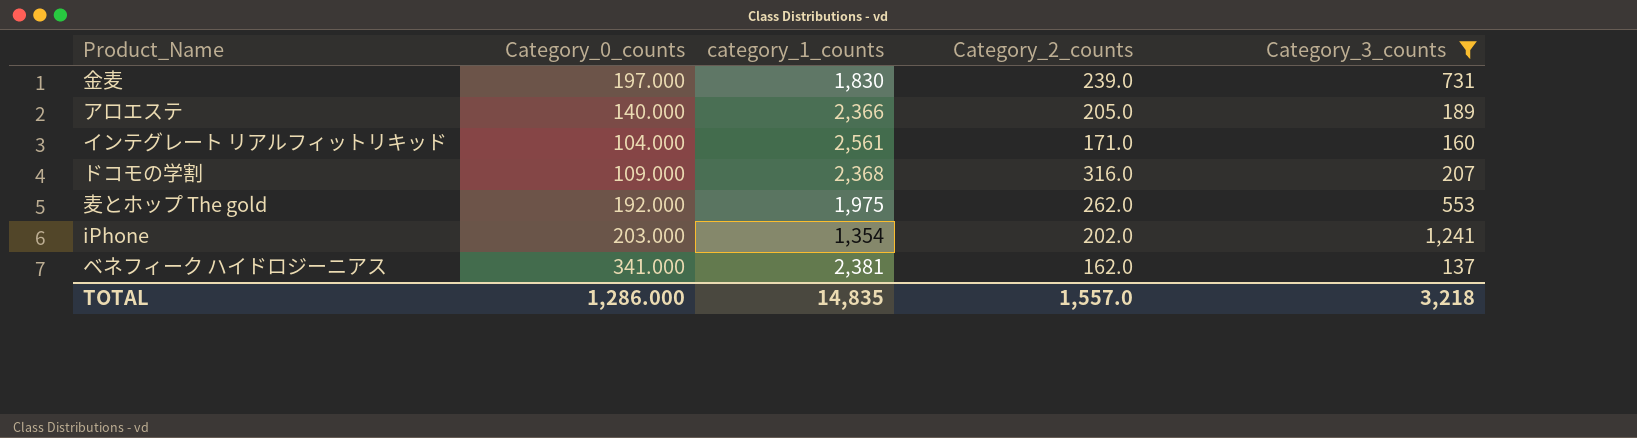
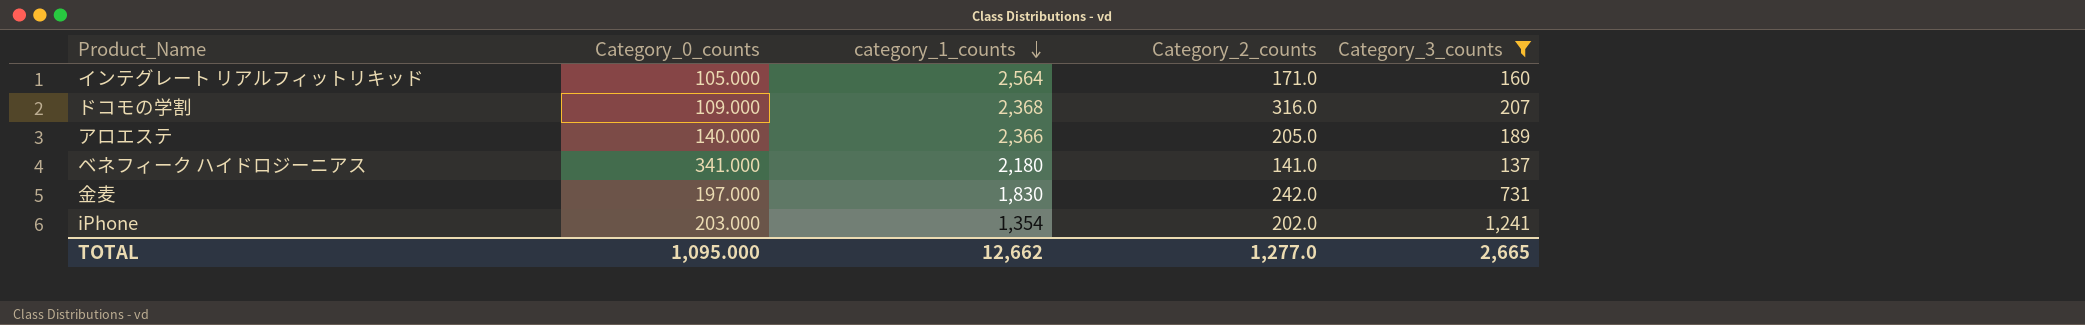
row order: none -> category_1_counts descending
row 麦とホップ The gold: 192.000 | 1,975 | 262.0 | 553 -> none
インテグレート リアルフィットリキッド | Category_0_counts: 104.000 -> 105.000
インテグレート リアルフィットリキッド | category_1_counts: 2,561 -> 2,564
ベネフィーク ハイドロジーニアス | category_1_counts: 2,381 -> 2,180
ベネフィーク ハイドロジーニアス | Category_2_counts: 162.0 -> 141.0
金麦 | Category_2_counts: 239.0 -> 242.0
TOTAL | Category_0_counts: 1,286.000 -> 1,095.000
TOTAL | category_1_counts: 14,835 -> 12,662
TOTAL | Category_2_counts: 1,557.0 -> 1,277.0
TOTAL | Category_3_counts: 3,218 -> 2,665

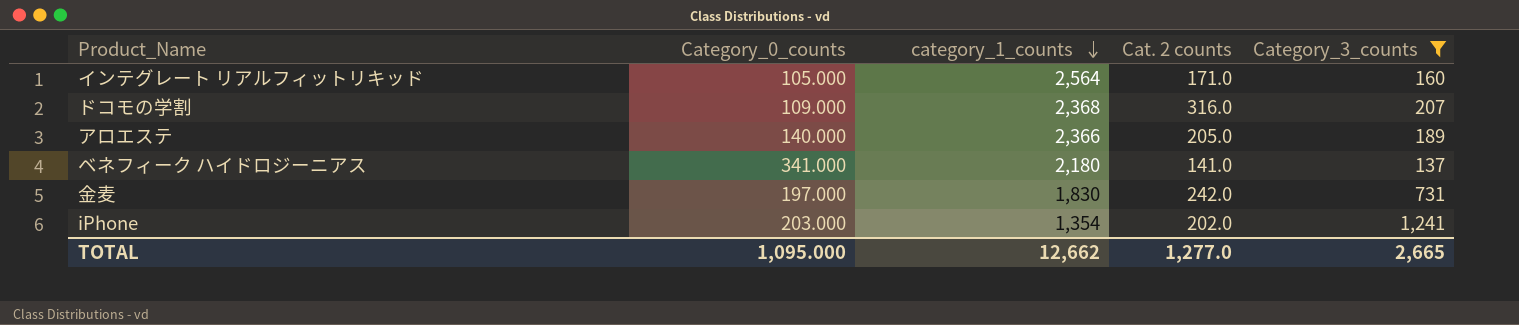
column name: Category_2_counts -> Cat. 2 counts

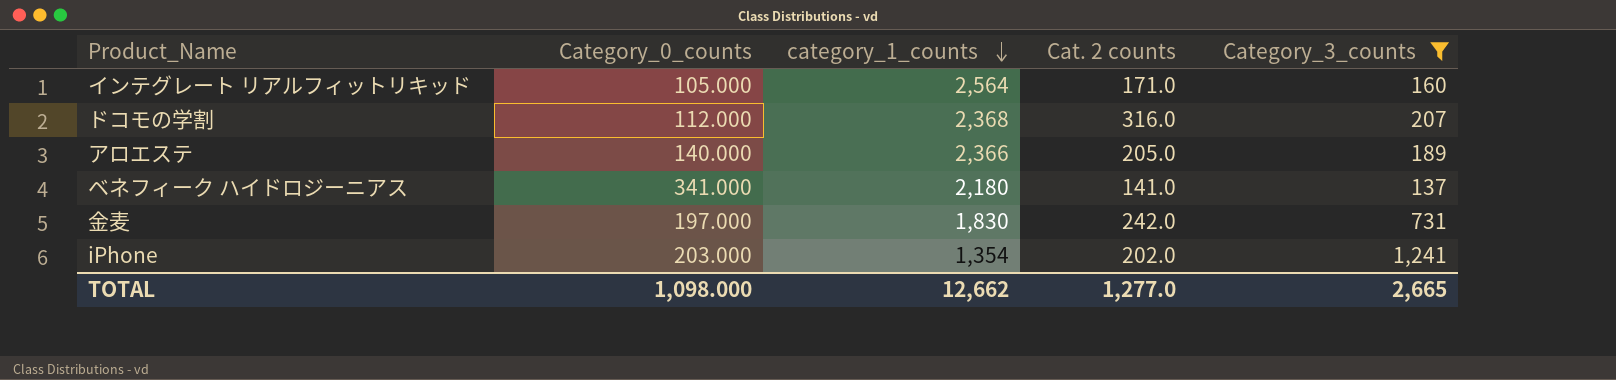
ドコモの学割 | Category_0_counts: 109.000 -> 112.000
TOTAL | Category_0_counts: 1,095.000 -> 1,098.000

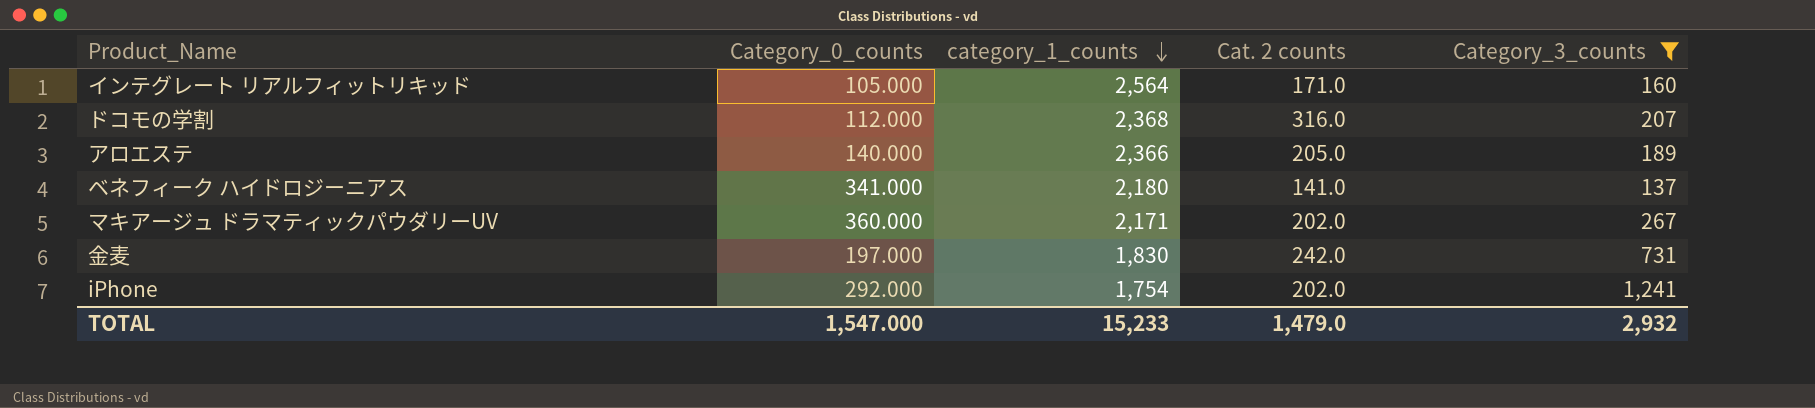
row マキアージュ ドラマティックパウダリーUV: none -> 360.000 | 2,171 | 202.0 | 267
iPhone | Category_0_counts: 203.000 -> 292.000
iPhone | category_1_counts: 1,354 -> 1,754
TOTAL | Category_0_counts: 1,098.000 -> 1,547.000
TOTAL | category_1_counts: 12,662 -> 15,233
TOTAL | Cat. 2 counts: 1,277.0 -> 1,479.0
TOTAL | Category_3_counts: 2,665 -> 2,932

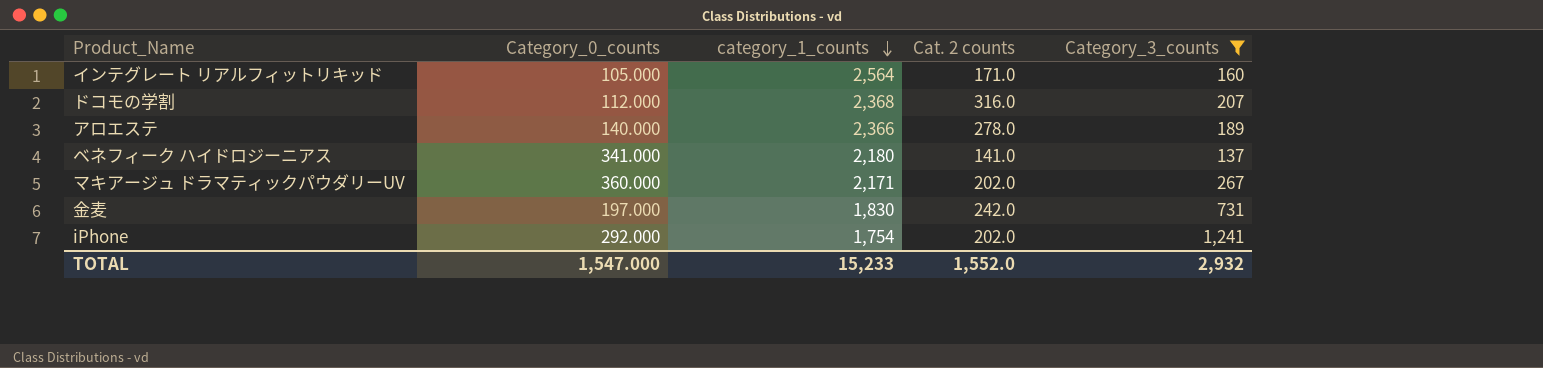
アロエステ | Cat. 2 counts: 205.0 -> 278.0
TOTAL | Cat. 2 counts: 1,479.0 -> 1,552.0

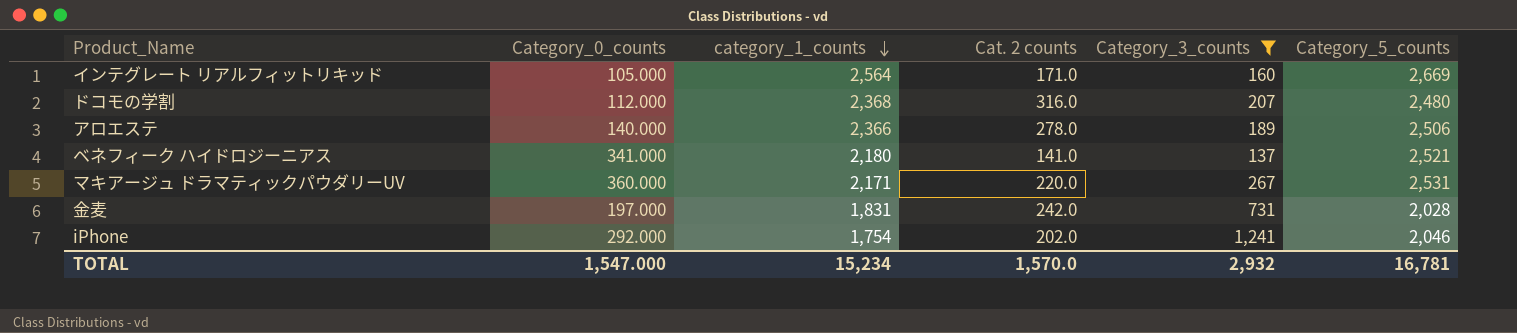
column Category_5_counts | formula: none -> [Category_0_counts] + [category_1_counts]
マキアージュ ドラマティックパウダリーUV | Cat. 2 counts: 202.0 -> 220.0
金麦 | category_1_counts: 1,830 -> 1,831
TOTAL | category_1_counts: 15,233 -> 15,234
TOTAL | Cat. 2 counts: 1,552.0 -> 1,570.0

